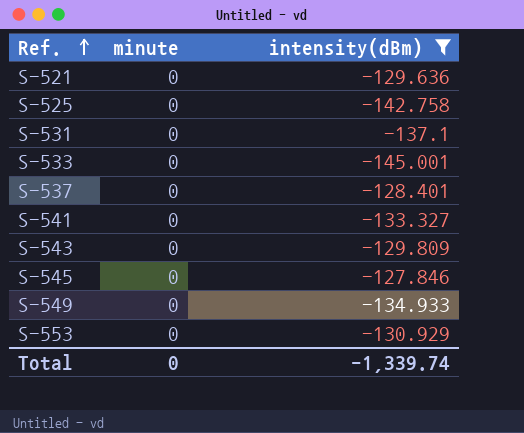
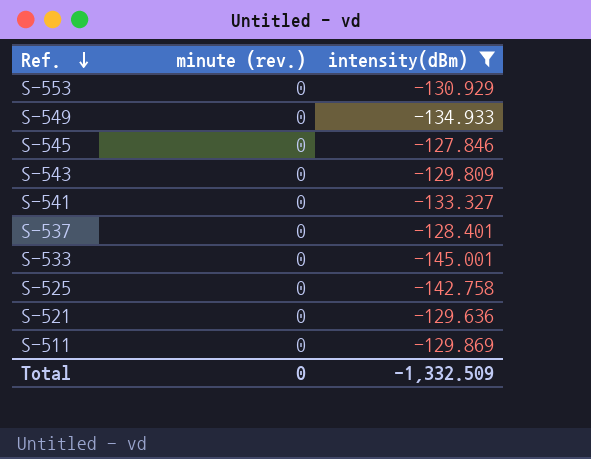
row order: Ref. ascending -> Ref. descending
column name: minute -> minute (rev.)
row S-531: 0 | -137.1 -> none
row S-511: none -> 0 | -129.869
Total | intensity(dBm): -1,339.74 -> -1,332.509

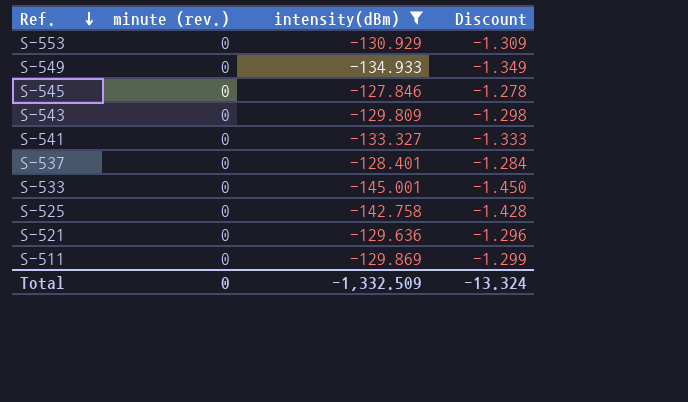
column Discount | formula: none -> [intensity(dBm)] * 0.01

